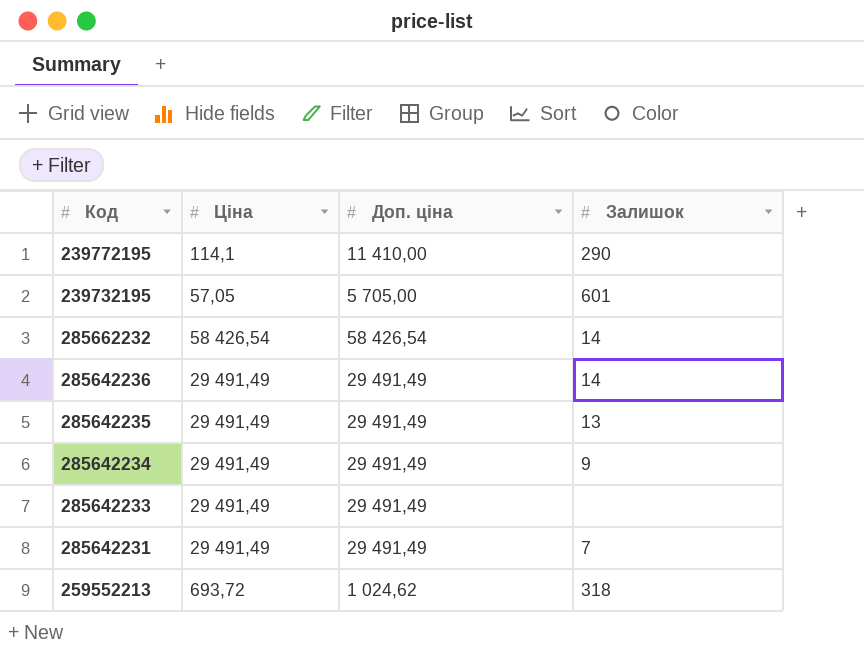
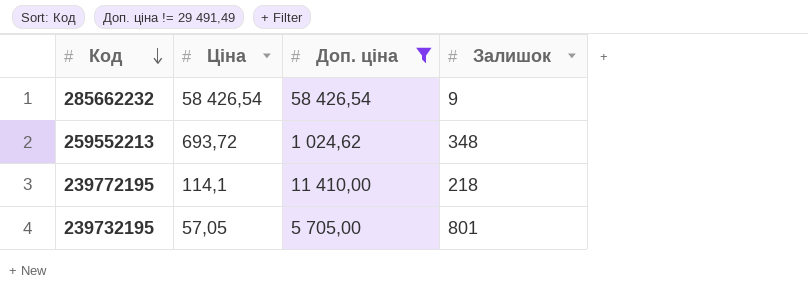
filter: none -> Доп. ціна != 29 491,49
row order: none -> Код descending
285662232 | Залишок: 14 -> 9
259552213 | Залишок: 318 -> 348
239772195 | Залишок: 290 -> 218
239732195 | Залишок: 601 -> 801

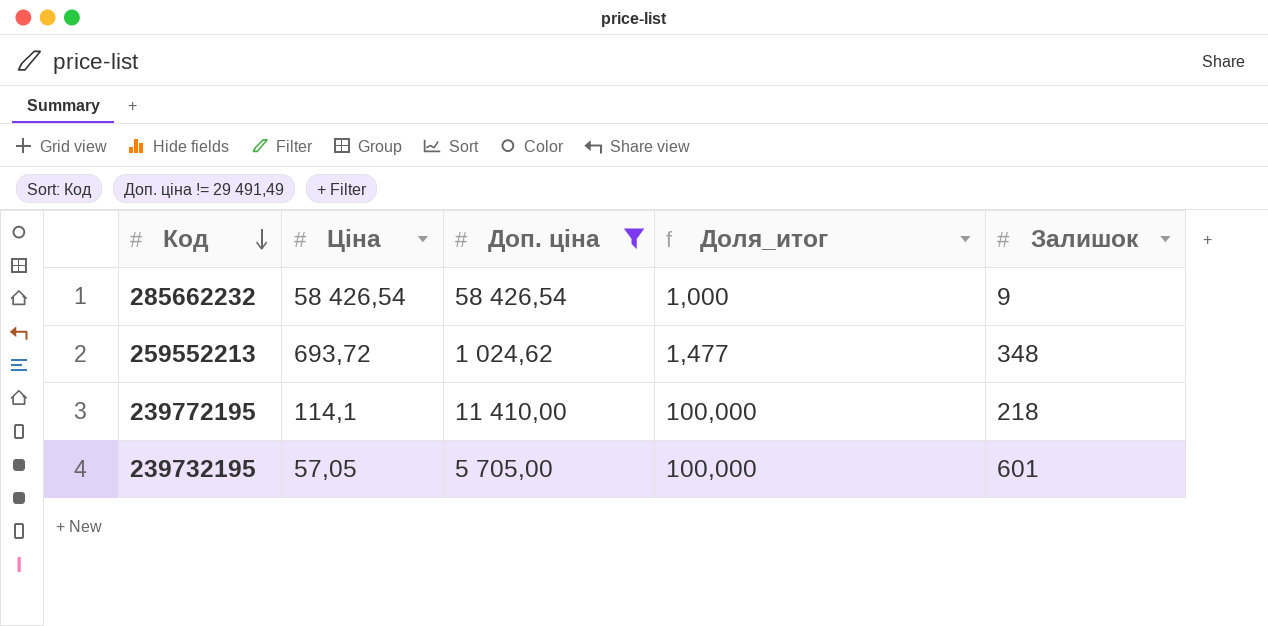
column Доля_итог | formula: none -> [Доп. ціна] / [Ціна]
239732195 | Залишок: 801 -> 601

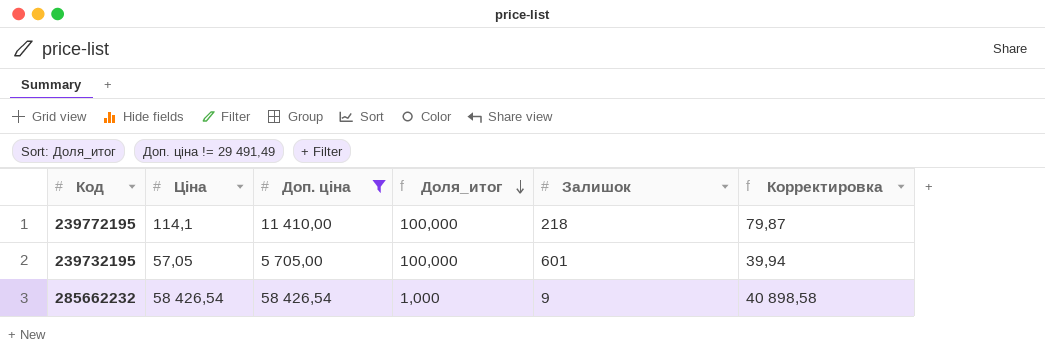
row order: Код descending -> Доля_итог descending
column Корректировка | formula: none -> [Ціна] * 0,7
row 259552213: 693,72 | 1 024,62 | 1,477 | 348 -> none

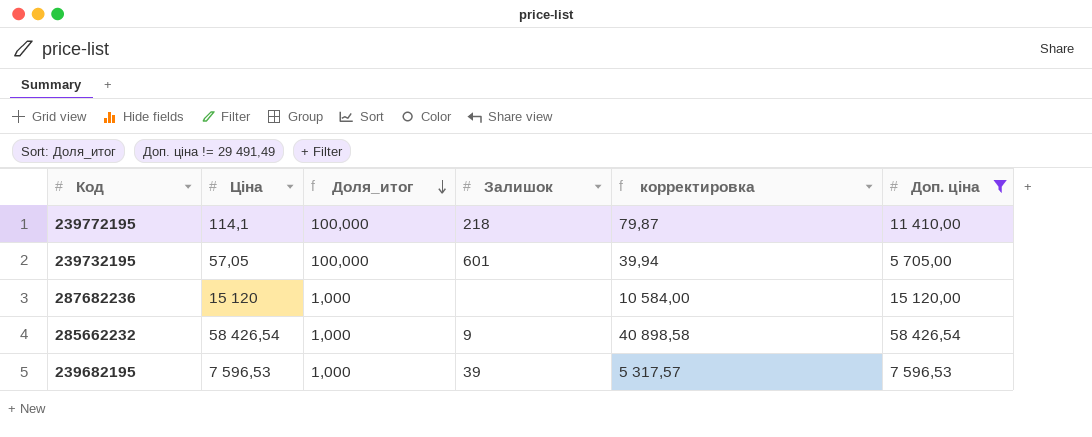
column name: Корректировка -> корректировка
column Доп. ціна | position: 3 -> 6
row 287682236: none -> 15 120 | 1,000 | none | 10 584,00 | 15 120,00
row 239682195: none -> 7 596,53 | 1,000 | 39 | 5 317,57 | 7 596,53

